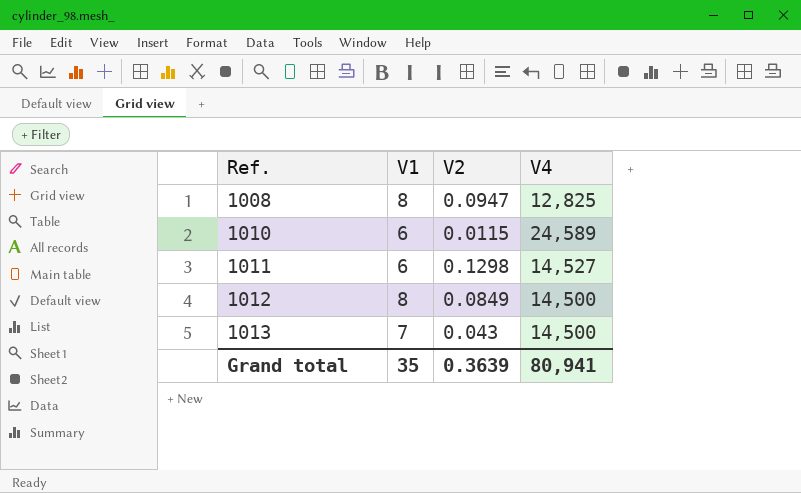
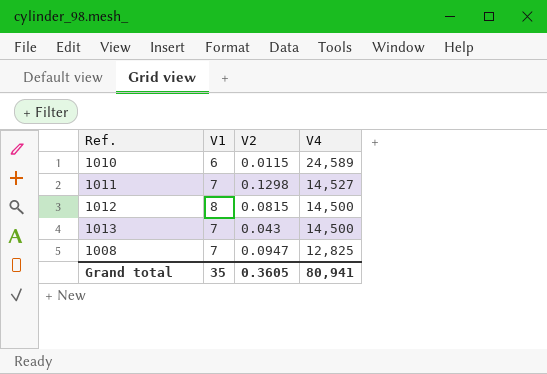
row order: Ref. ascending -> V4 descending
1011 | V1: 6 -> 7
1012 | V2: 0.0849 -> 0.0815
1008 | V1: 8 -> 7
Grand total | V2: 0.3639 -> 0.3605

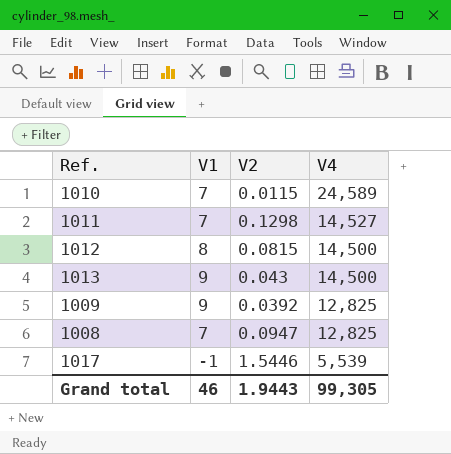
1010 | V1: 6 -> 7
1013 | V1: 7 -> 9
row 1009: none -> 9 | 0.0392 | 12,825
row 1017: none -> -1 | 1.5446 | 5,539
Grand total | V1: 35 -> 46
Grand total | V2: 0.3605 -> 1.9443
Grand total | V4: 80,941 -> 99,305

